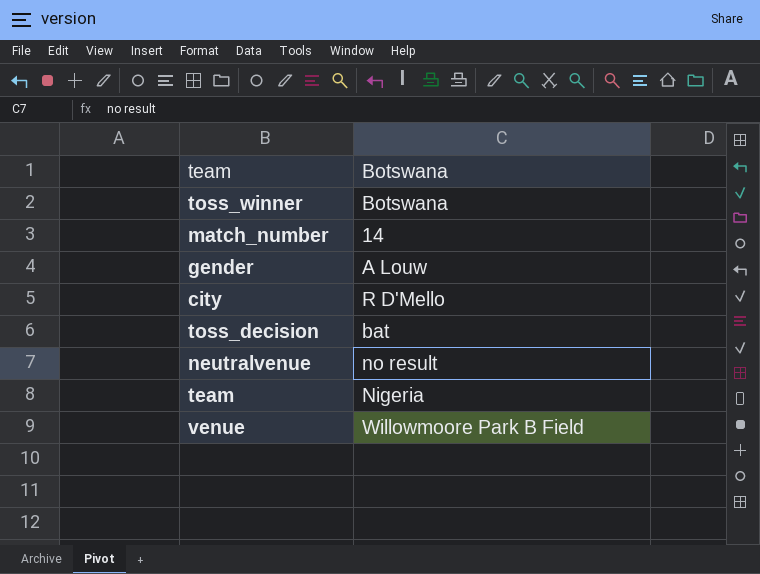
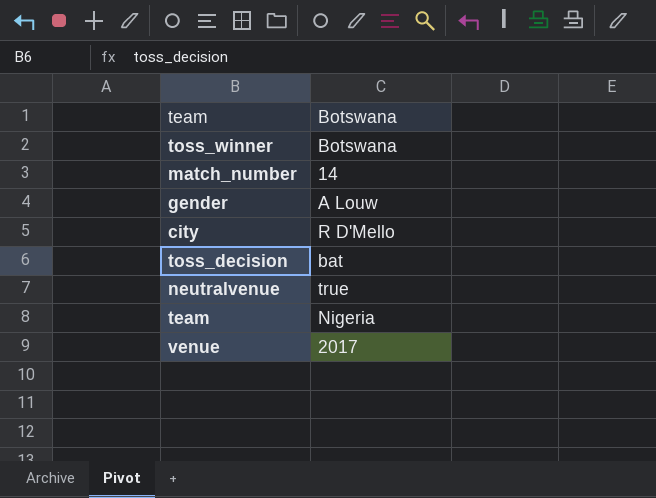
neutralvenue | Botswana: no result -> true
venue | Botswana: Willowmoore Park B Field -> 2017

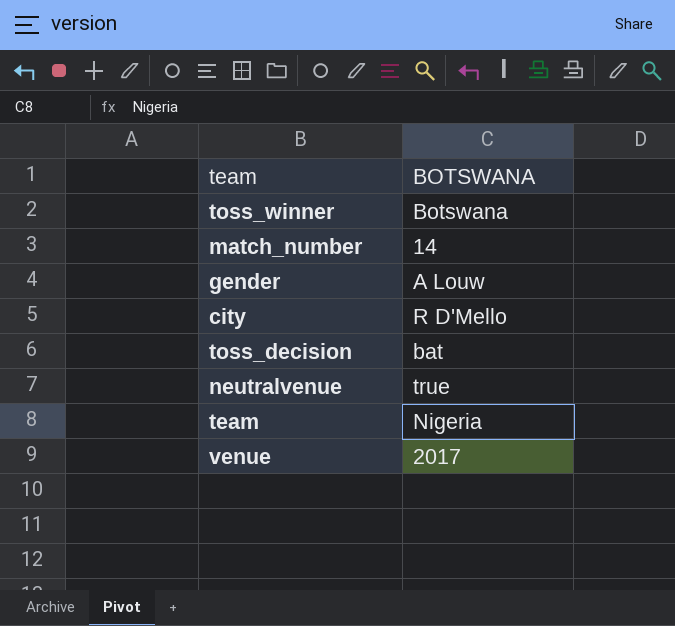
column name: Botswana -> BOTSWANA

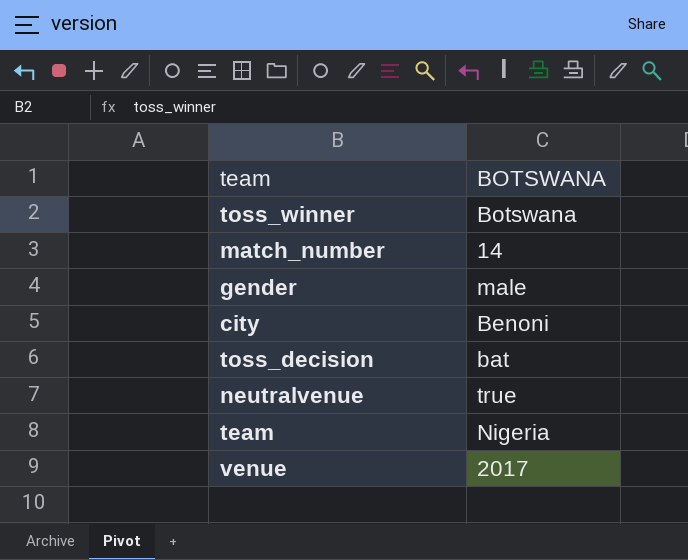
gender | BOTSWANA: A Louw -> male
city | BOTSWANA: R D'Mello -> Benoni

